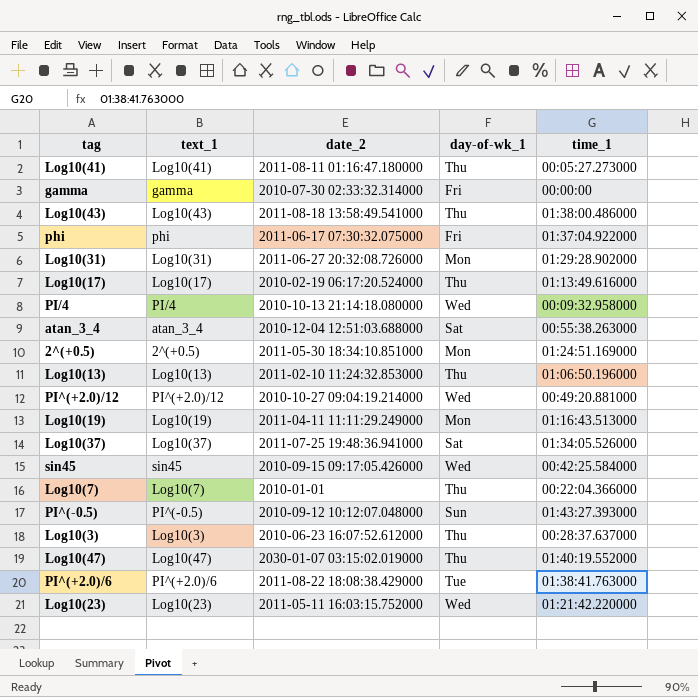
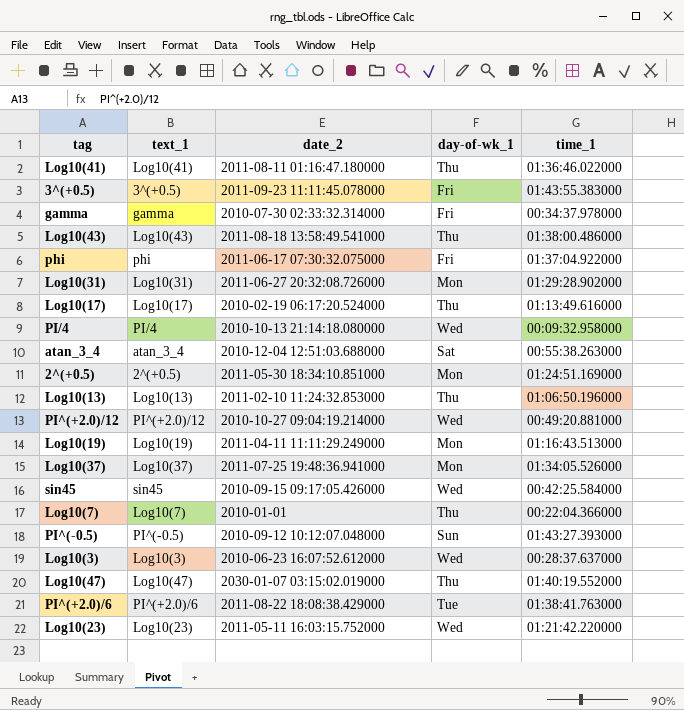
Log10(41) | time_1: 00:05:27.273000 -> 01:36:46.022000
row 3^(+0.5): none -> 3^(+0.5) | 2011-09-23 11:11:45.078000 | Fri | 01:43:55.383000
gamma | time_1: 00:00:00 -> 00:34:37.978000
Log10(37) | day-of-wk_1: Sat -> Mon
Log10(3) | day-of-wk_1: Thu -> Wed

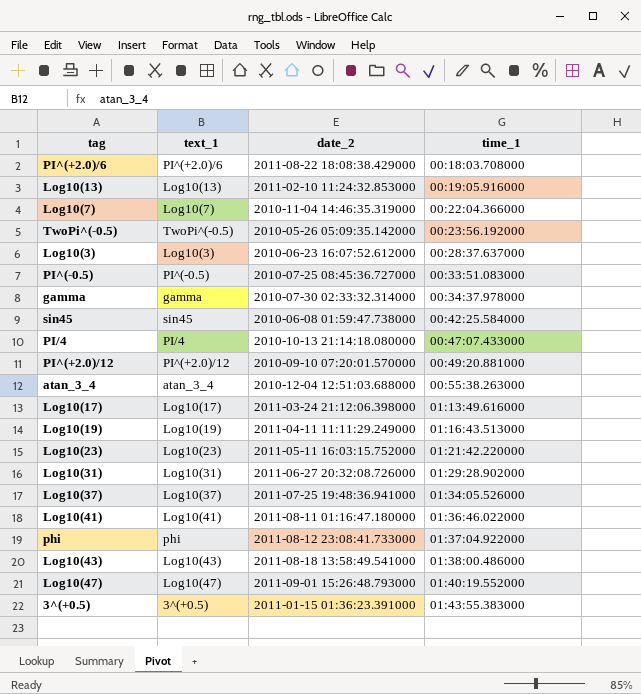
row order: none -> time_1 ascending
column day-of-wk_1 | position: 4 -> none
row 2^(+0.5): 2^(+0.5) | 2011-05-30 18:34:10.851000 | Mon | 01:24:51.169000 -> none
PI^(+2.0)/6 | time_1: 01:38:41.763000 -> 00:18:03.708000
Log10(13) | time_1: 01:06:50.196000 -> 00:19:05.916000
Log10(7) | date_2: 2010-01-01 -> 2010-11-04 14:46:35.319000
row TwoPi^(-0.5): none -> TwoPi^(-0.5) | 2010-05-26 05:09:35.142000 | 00:23:56.192000
PI^(-0.5) | date_2: 2010-09-12 10:12:07.048000 -> 2010-07-25 08:45:36.727000
PI^(-0.5) | time_1: 01:43:27.393000 -> 00:33:51.083000
sin45 | date_2: 2010-09-15 09:17:05.426000 -> 2010-06-08 01:59:47.738000
PI/4 | time_1: 00:09:32.958000 -> 00:47:07.433000
PI^(+2.0)/12 | date_2: 2010-10-27 09:04:19.214000 -> 2010-09-10 07:20:01.570000
Log10(17) | date_2: 2010-02-19 06:17:20.524000 -> 2011-03-24 21:12:06.398000
phi | date_2: 2011-06-17 07:30:32.075000 -> 2011-08-12 23:08:41.733000
Log10(47) | date_2: 2030-01-07 03:15:02.019000 -> 2011-09-01 15:26:48.793000
3^(+0.5) | date_2: 2011-09-23 11:11:45.078000 -> 2011-01-15 01:36:23.391000

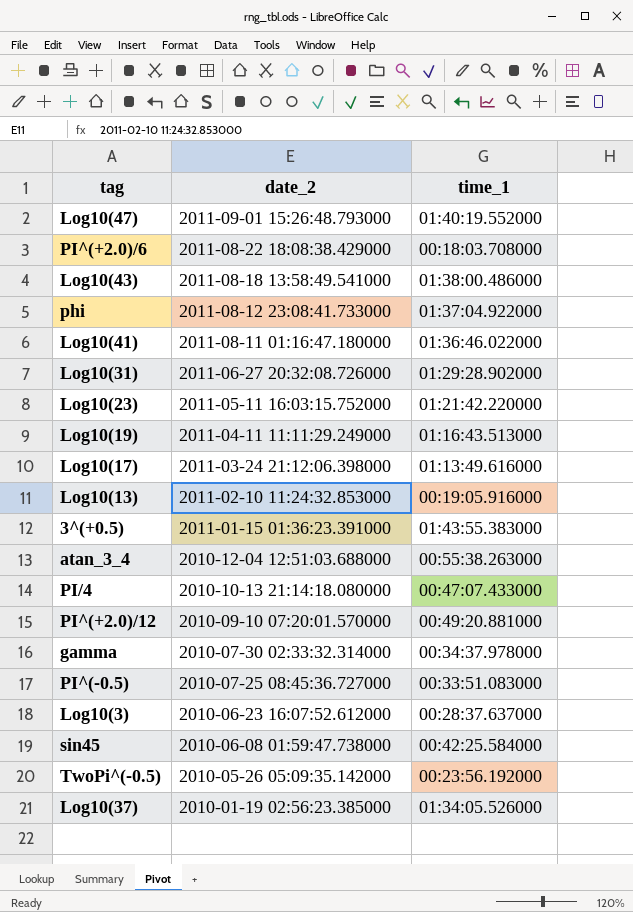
row order: time_1 ascending -> date_2 descending
column text_1 | position: 2 -> none
row Log10(7): Log10(7) | 2010-11-04 14:46:35.319000 | 00:22:04.366000 -> none
Log10(37) | date_2: 2011-07-25 19:48:36.941000 -> 2010-01-19 02:56:23.385000

